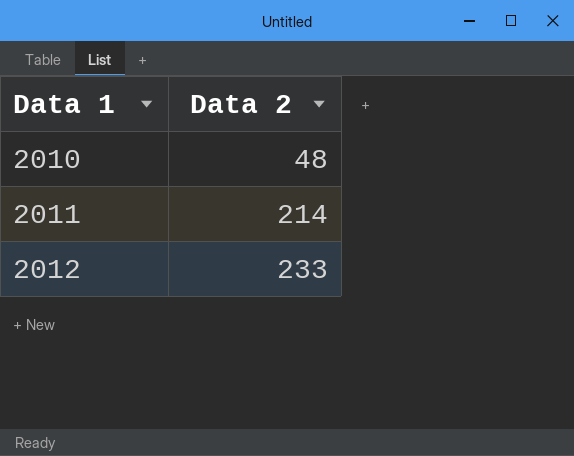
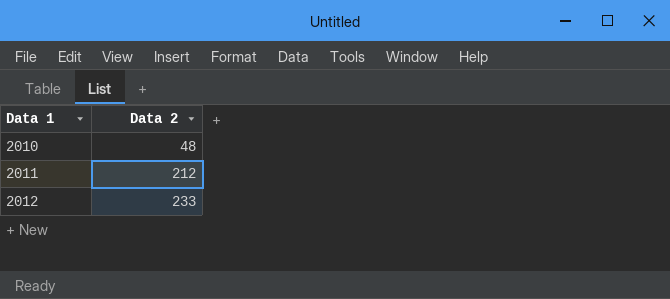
2011 | Data 2: 214 -> 212

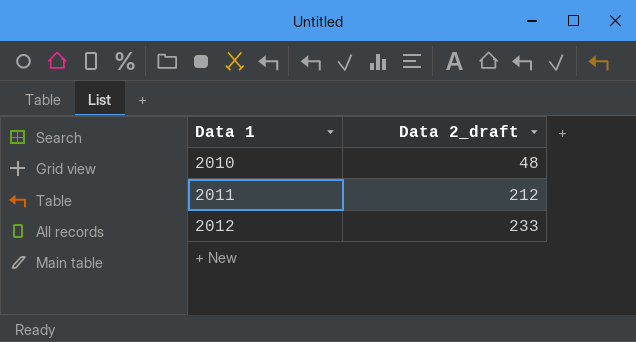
column name: Data 2 -> Data 2_draft

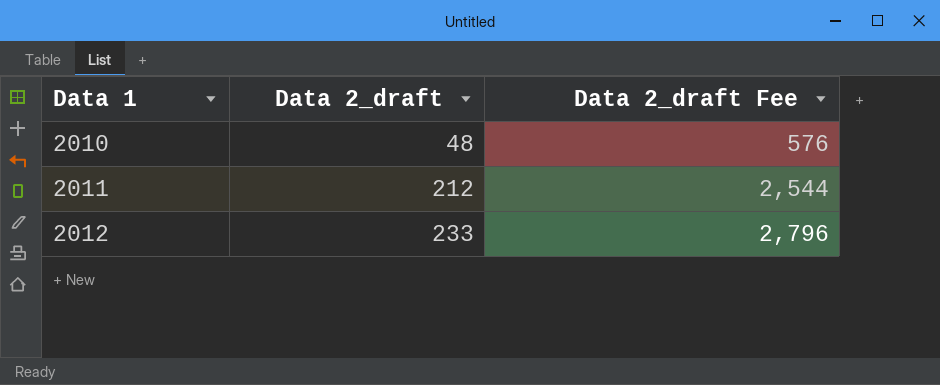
column Data 2_draft Fee | formula: none -> [Data 2_draft] * 12

